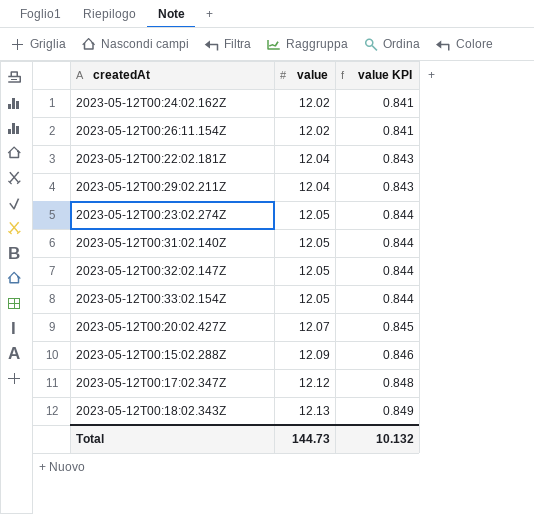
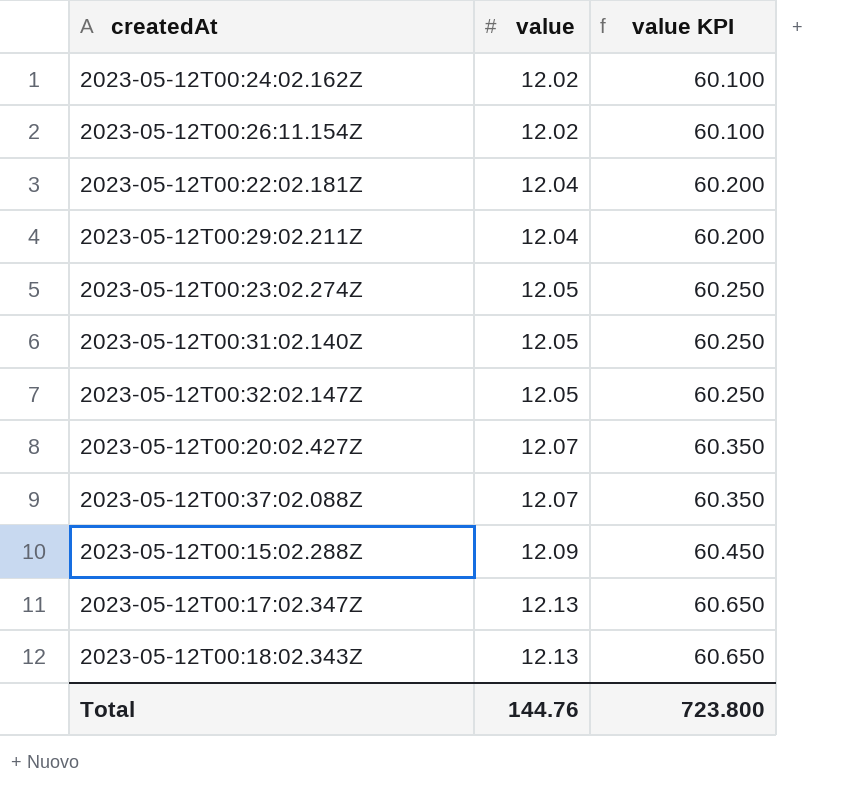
column value KPI | formula: [value] * 0.07 -> [value] * 5
row 2023-05-12T00:33:02.154Z: 12.05 | 0.844 -> none
row 2023-05-12T00:37:02.088Z: none -> 12.07 | 60.350
2023-05-12T00:17:02.347Z | value: 12.12 -> 12.13
Total | value: 144.73 -> 144.76
Total | value KPI: 10.132 -> 723.800

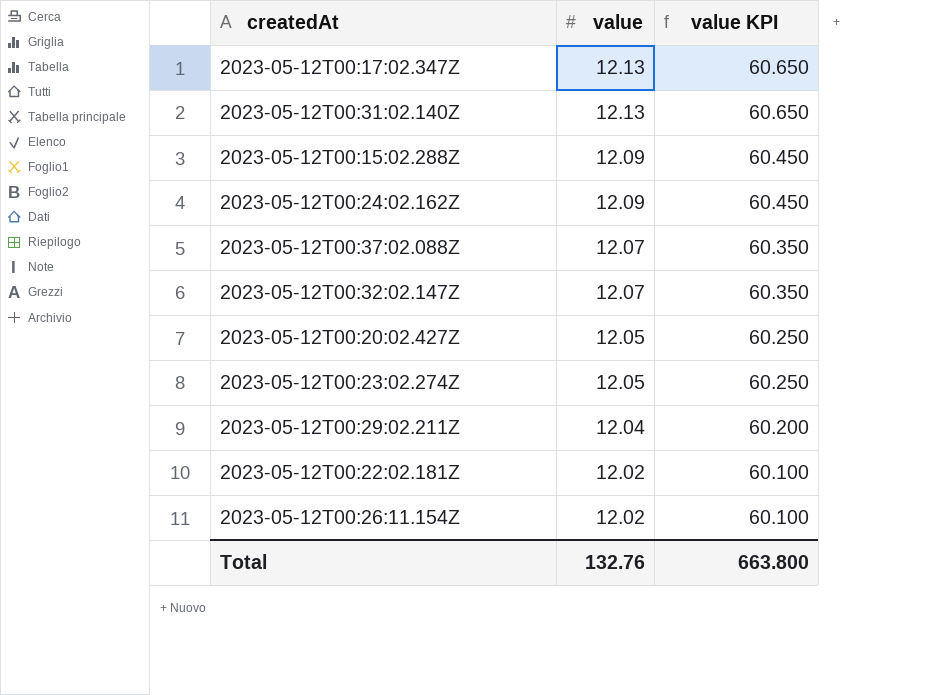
row order: value ascending -> value descending
row 2023-05-12T00:18:02.343Z: 12.13 | 60.650 -> none
2023-05-12T00:31:02.140Z | value: 12.05 -> 12.13
2023-05-12T00:31:02.140Z | value KPI: 60.250 -> 60.650
2023-05-12T00:24:02.162Z | value: 12.02 -> 12.09
2023-05-12T00:24:02.162Z | value KPI: 60.100 -> 60.450
2023-05-12T00:32:02.147Z | value: 12.05 -> 12.07
2023-05-12T00:32:02.147Z | value KPI: 60.250 -> 60.350
2023-05-12T00:20:02.427Z | value: 12.07 -> 12.05
2023-05-12T00:20:02.427Z | value KPI: 60.350 -> 60.250
2023-05-12T00:22:02.181Z | value: 12.04 -> 12.02
2023-05-12T00:22:02.181Z | value KPI: 60.200 -> 60.100
Total | value: 144.76 -> 132.76
Total | value KPI: 723.800 -> 663.800

